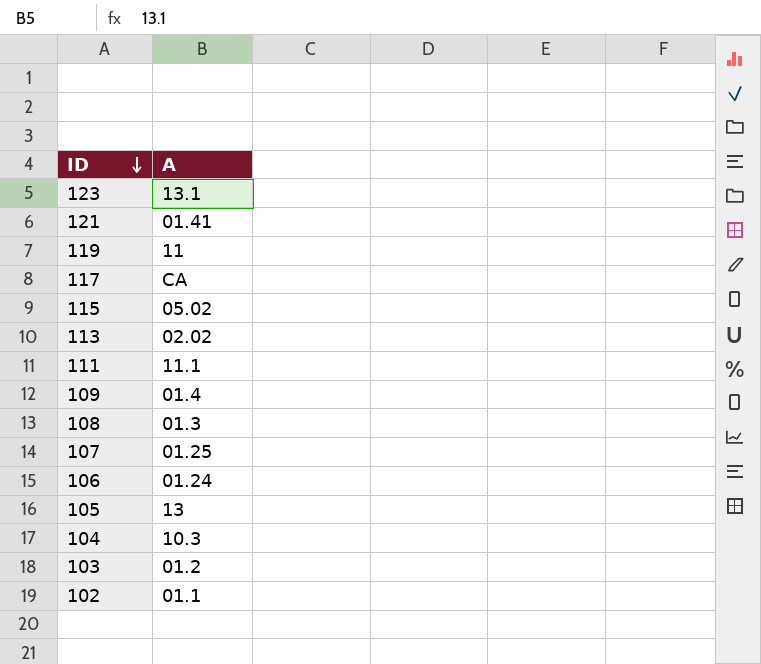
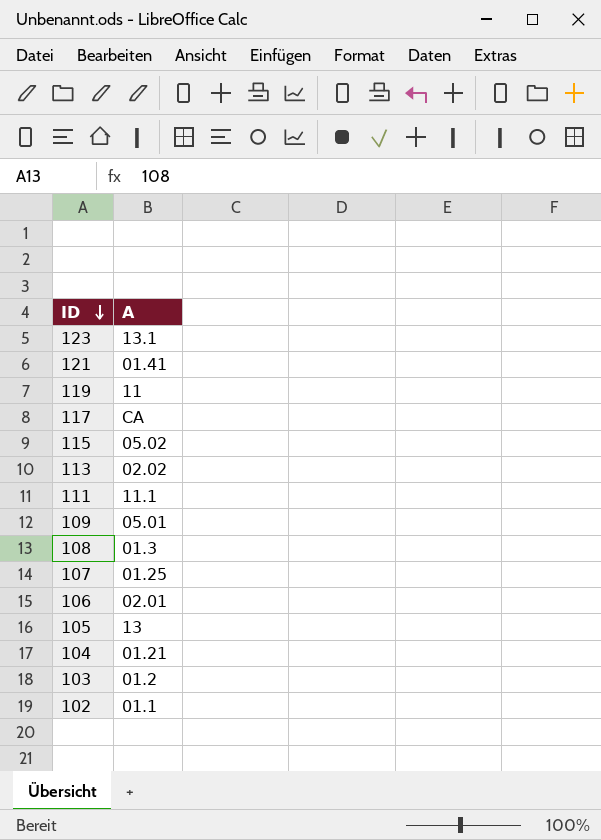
109 | A: 01.4 -> 05.01
106 | A: 01.24 -> 02.01
104 | A: 10.3 -> 01.21

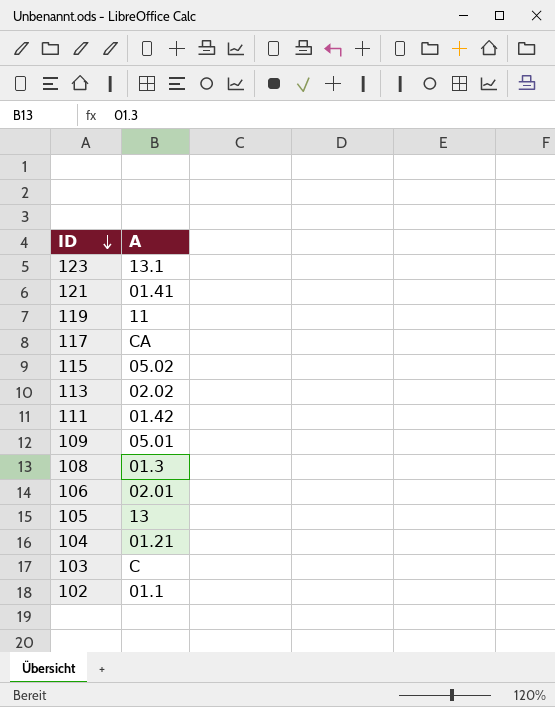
row 107: 01.25 -> none
111 | A: 11.1 -> 01.42
103 | A: 01.2 -> C

